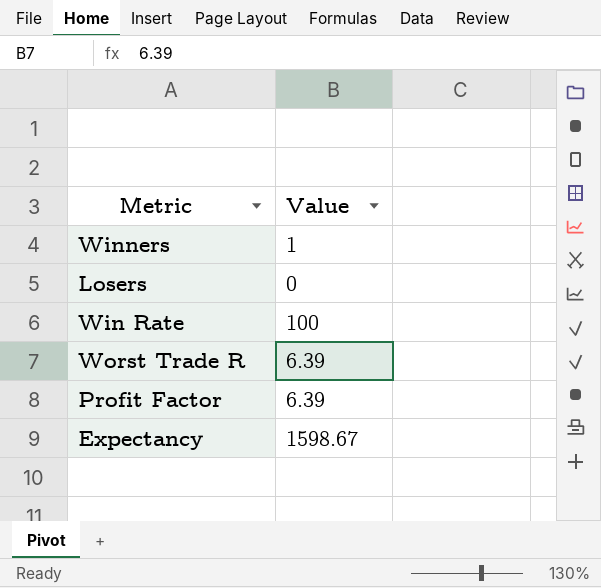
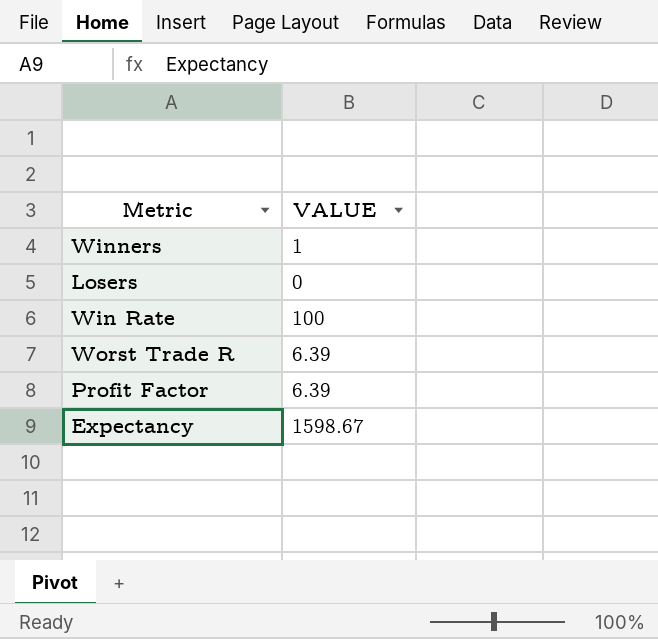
column name: Value -> VALUE

